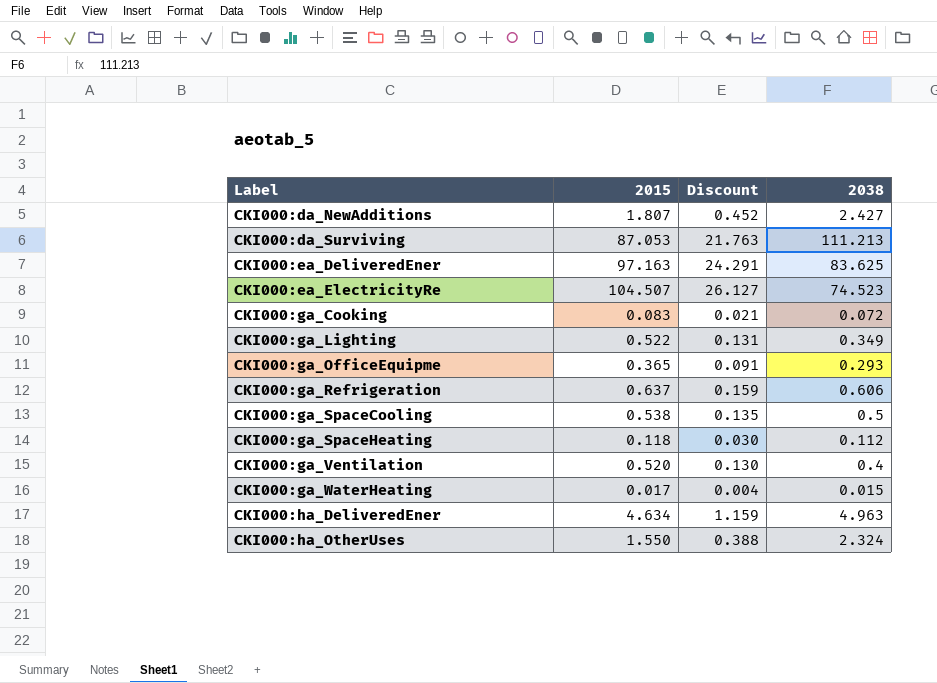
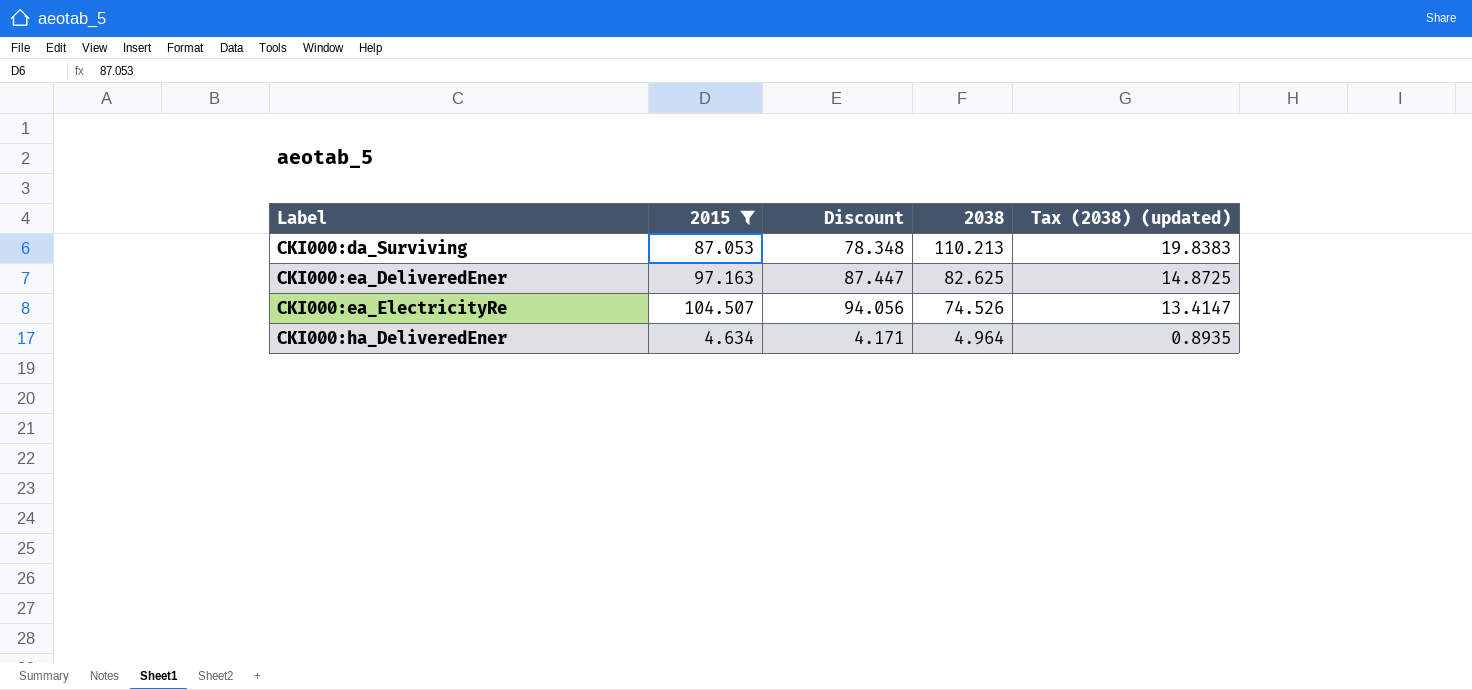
filter: none -> 2015 >= 4.634
column Discount | formula: [2015] * 0.25 -> [2015] * 0.9
column Tax (2038) (updated) | formula: none -> [2038] * 0.18
CKI000:da_Surviving | 2038: 111.213 -> 110.213
CKI000:ea_DeliveredEner | 2038: 83.625 -> 82.625
CKI000:ea_ElectricityRe | 2038: 74.523 -> 74.526
CKI000:ha_DeliveredEner | 2038: 4.963 -> 4.964

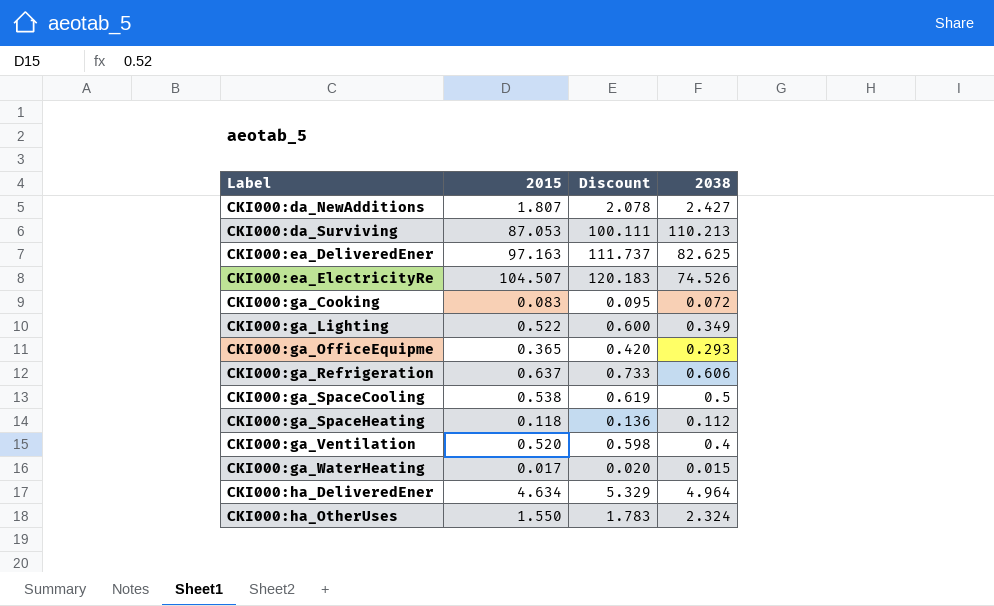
filter: 2015 >= 4.634 -> none
column Tax (2038) (updated) | formula: [2038] * 0.18 -> none
column Discount | formula: [2015] * 0.9 -> [2015] * 1.15

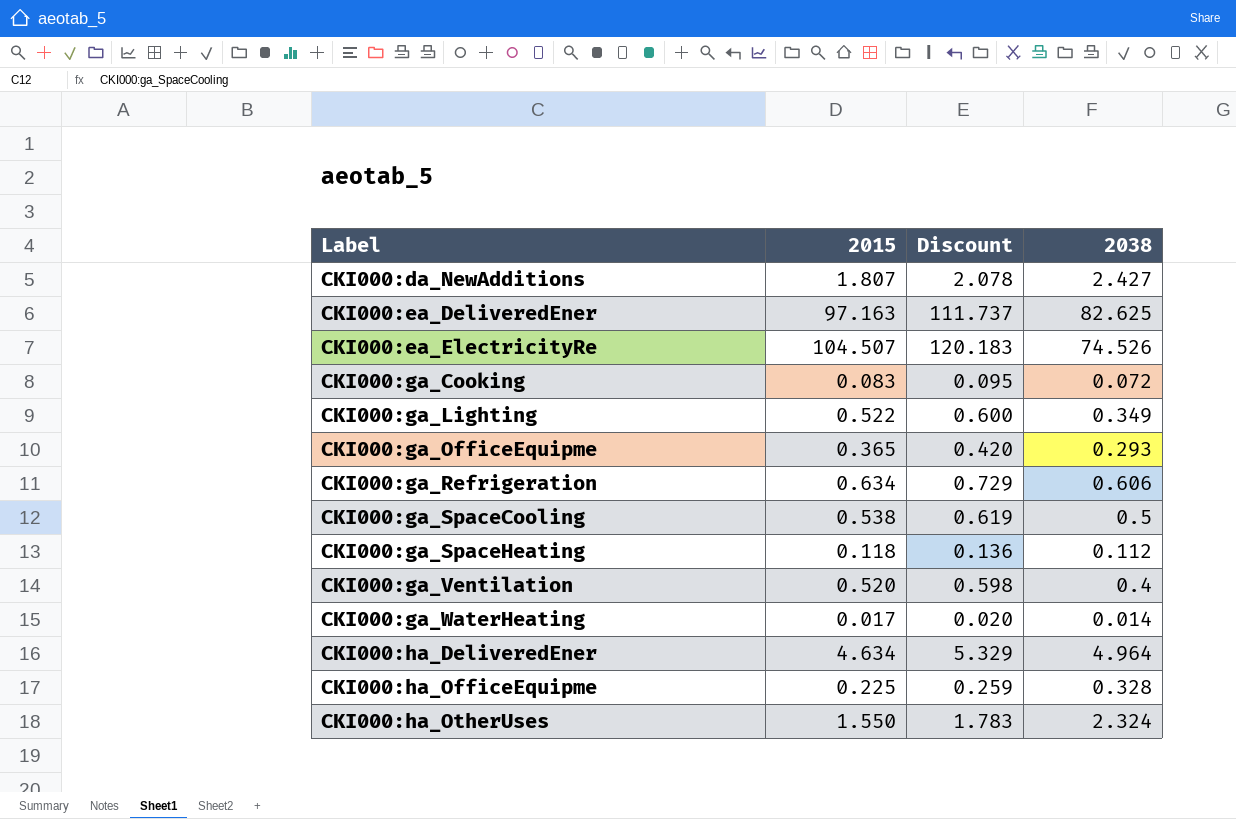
row CKI000:da_Surviving: 87.053 | 100.111 | 110.213 -> none
CKI000:ga_Refrigeration | 2015: 0.637 -> 0.634
CKI000:ga_Refrigeration | Discount: 0.733 -> 0.729
CKI000:ga_WaterHeating | 2038: 0.015 -> 0.014
row CKI000:ha_OfficeEquipme: none -> 0.225 | 0.259 | 0.328

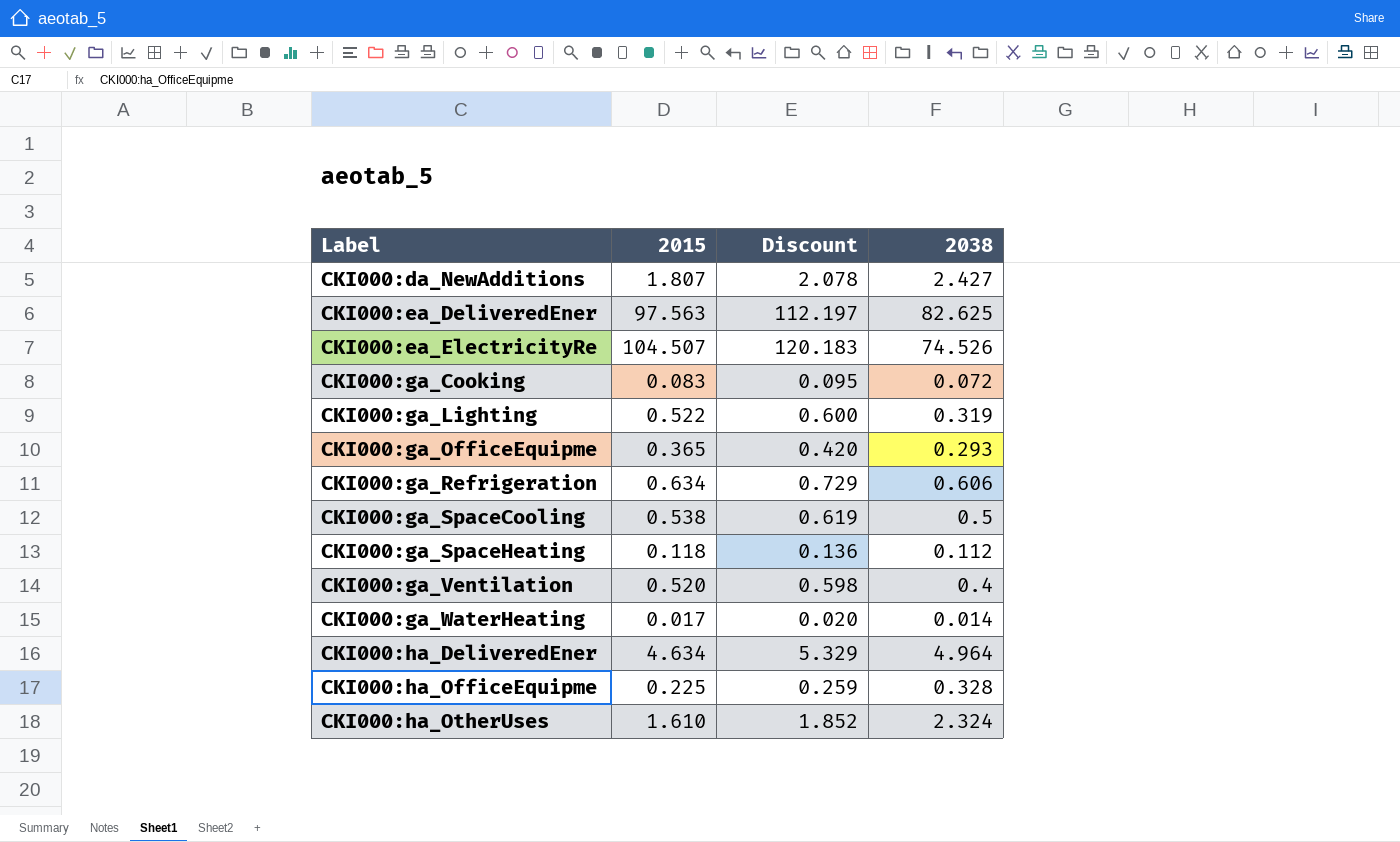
CKI000:ea_DeliveredEner | 2015: 97.163 -> 97.563
CKI000:ea_DeliveredEner | Discount: 111.737 -> 112.197
CKI000:ga_Lighting | 2038: 0.349 -> 0.319
CKI000:ha_OtherUses | 2015: 1.550 -> 1.610
CKI000:ha_OtherUses | Discount: 1.783 -> 1.852

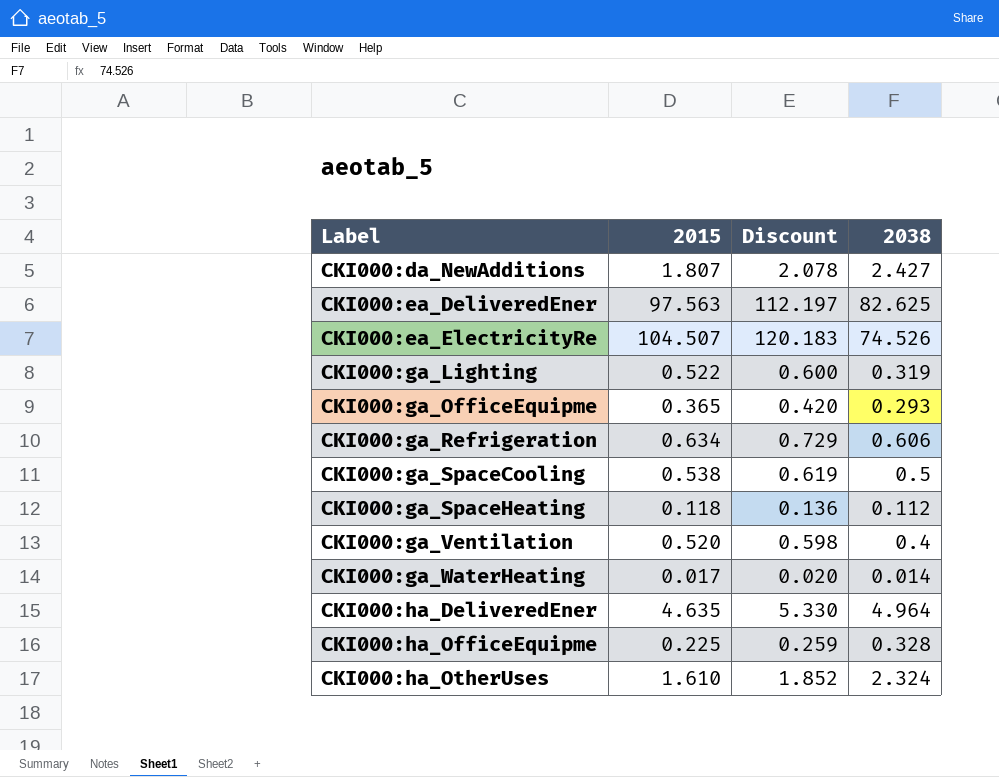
row CKI000:ga_Cooking: 0.083 | 0.095 | 0.072 -> none
CKI000:ha_DeliveredEner | 2015: 4.634 -> 4.635
CKI000:ha_DeliveredEner | Discount: 5.329 -> 5.330

